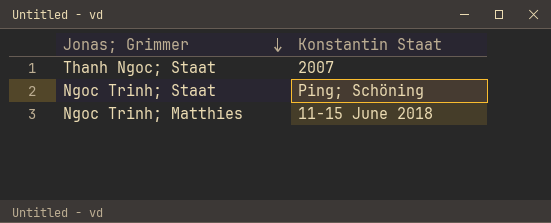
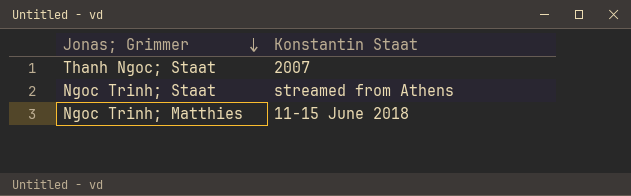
Ngoc Trinh; Staat | Konstantin Staat: Ping; Schöning -> streamed from Athens

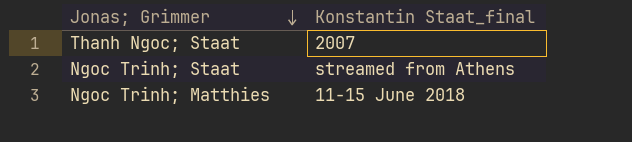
column name: Konstantin Staat -> Konstantin Staat_final

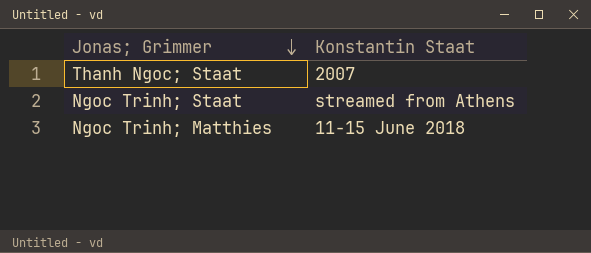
column name: Konstantin Staat_final -> Konstantin Staat

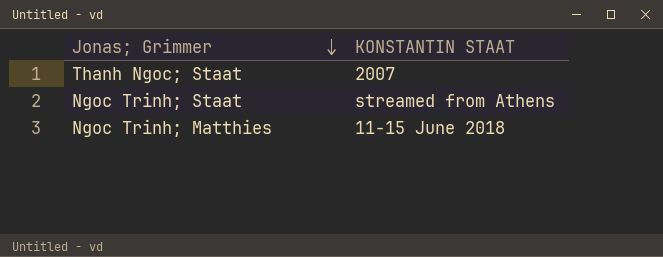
column name: Konstantin Staat -> KONSTANTIN STAAT

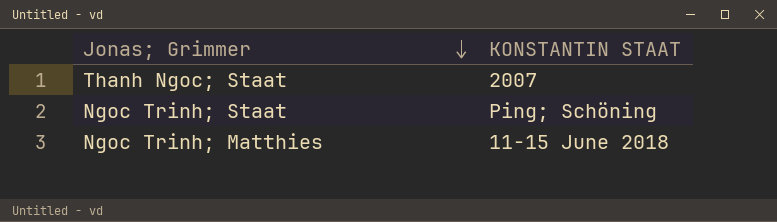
Ngoc Trinh; Staat | KONSTANTIN STAAT: streamed from Athens -> Ping; Schöning

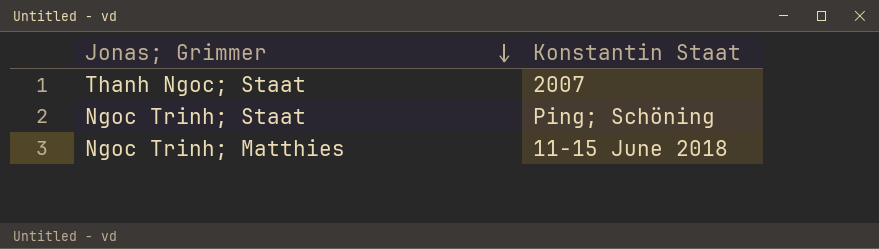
column name: KONSTANTIN STAAT -> Konstantin Staat

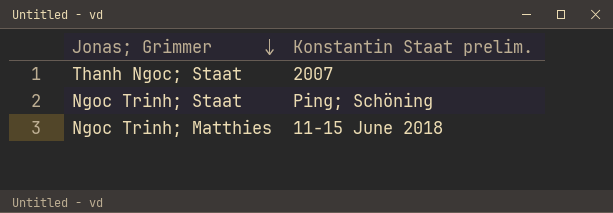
column name: Konstantin Staat -> Konstantin Staat prelim.

